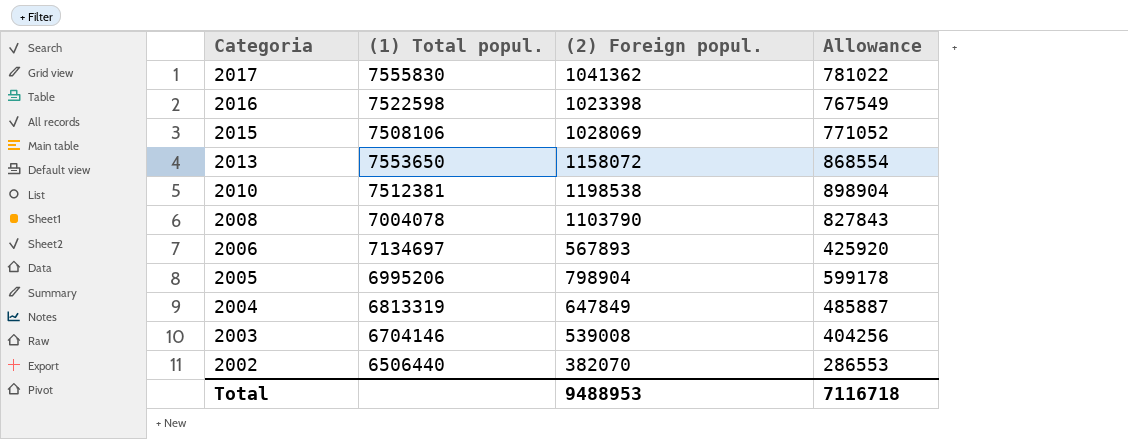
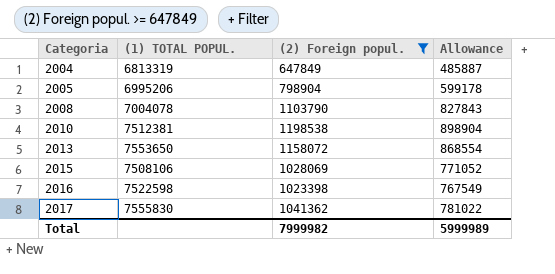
filter: none -> (2) Foreign popul. >= 647849
row order: Categoria descending -> Categoria ascending
column name: (1) Total popul. -> (1) TOTAL POPUL.
Total | (2) Foreign popul.: 9488953 -> 7999982
Total | Allowance: 7116718 -> 5999989

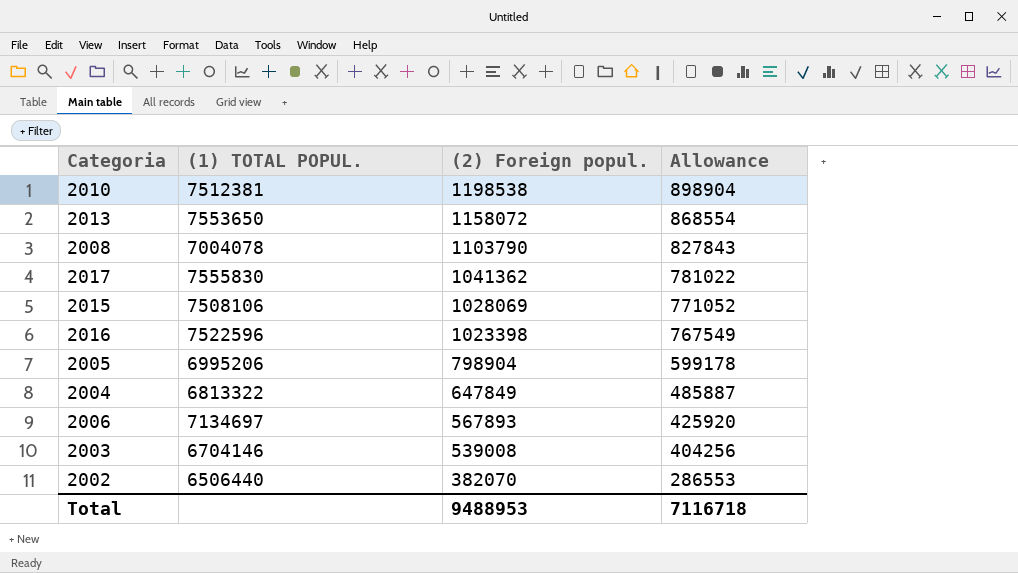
filter: (2) Foreign popul. >= 647849 -> none
row order: Categoria ascending -> (2) Foreign popul. descending
2016 | (1) TOTAL POPUL.: 7522598 -> 7522596
2004 | (1) TOTAL POPUL.: 6813319 -> 6813322
Total | (2) Foreign popul.: 7999982 -> 9488953
Total | Allowance: 5999989 -> 7116718

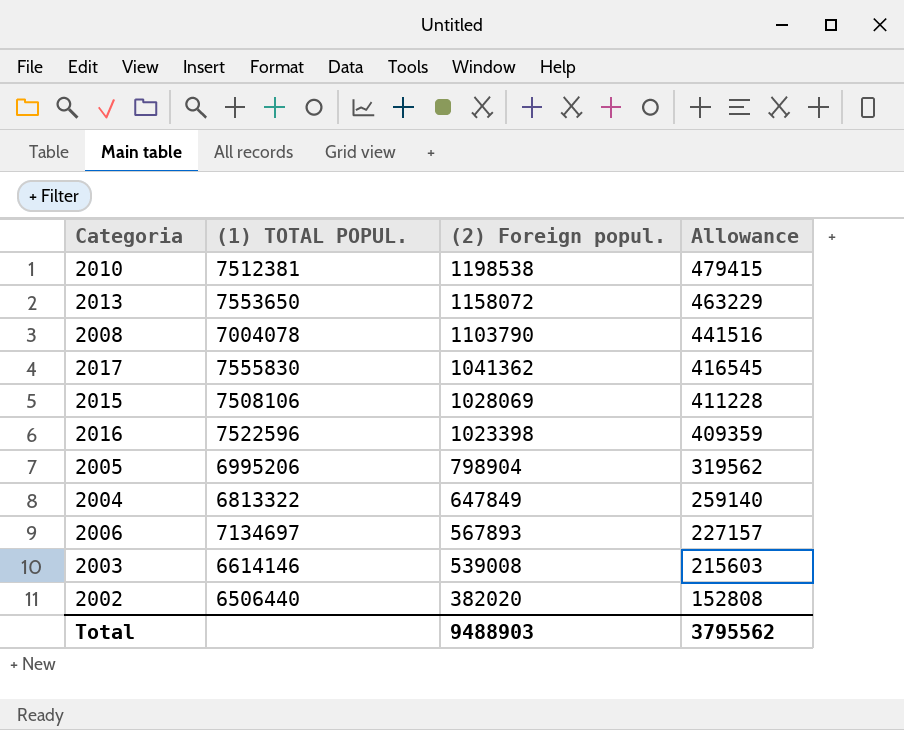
column Allowance | formula: [(2) Foreign popul.] * 0.75 -> [(2) Foreign popul.] * 0.4
2003 | (1) TOTAL POPUL.: 6704146 -> 6614146
2002 | (2) Foreign popul.: 382070 -> 382020
Total | (2) Foreign popul.: 9488953 -> 9488903
Total | Allowance: 7116718 -> 3795562

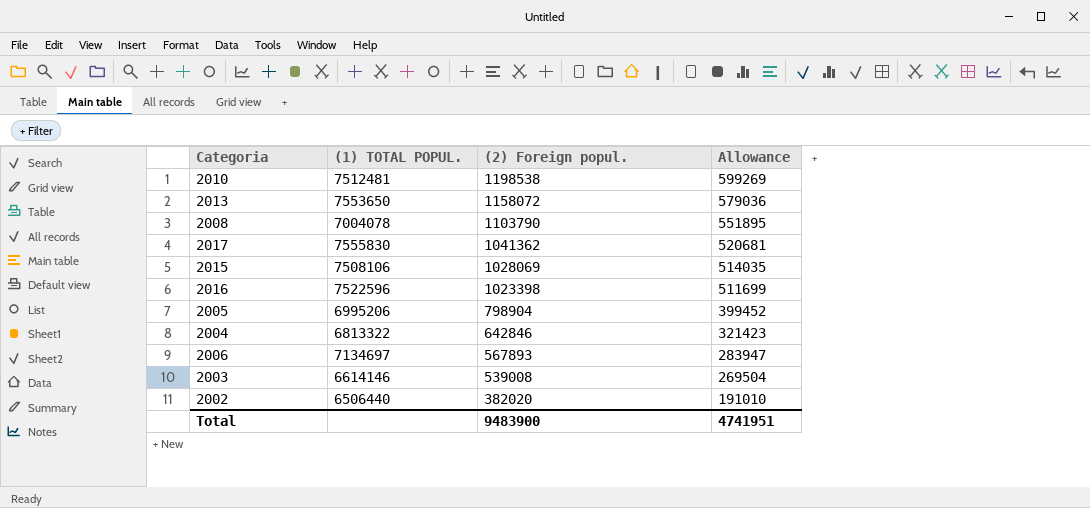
column Allowance | formula: [(2) Foreign popul.] * 0.4 -> [(2) Foreign popul.] * 0.5
2010 | (1) TOTAL POPUL.: 7512381 -> 7512481
2004 | (2) Foreign popul.: 647849 -> 642846
Total | (2) Foreign popul.: 9488903 -> 9483900
Total | Allowance: 3795562 -> 4741951

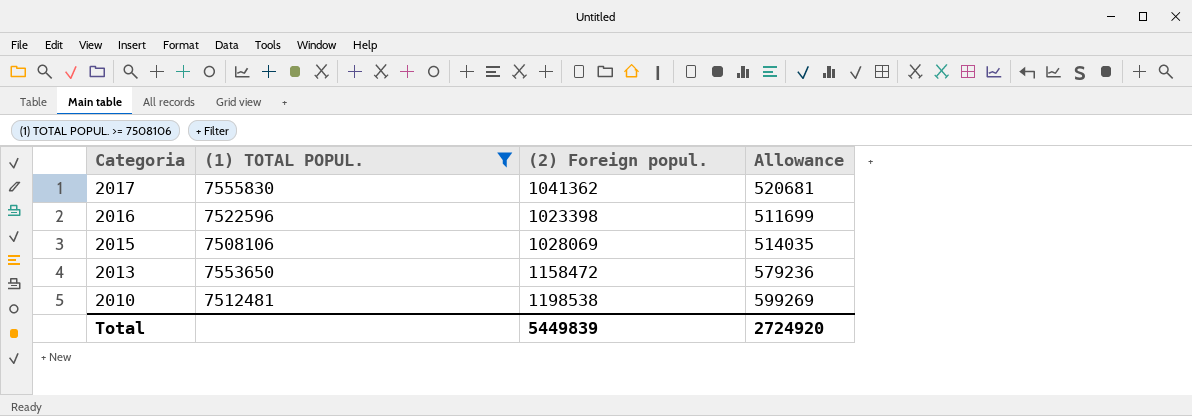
filter: none -> (1) TOTAL POPUL. >= 7508106
row order: (2) Foreign popul. descending -> Categoria descending
2013 | (2) Foreign popul.: 1158072 -> 1158472
2013 | Allowance: 579036 -> 579236
Total | (2) Foreign popul.: 9483900 -> 5449839
Total | Allowance: 4741951 -> 2724920

